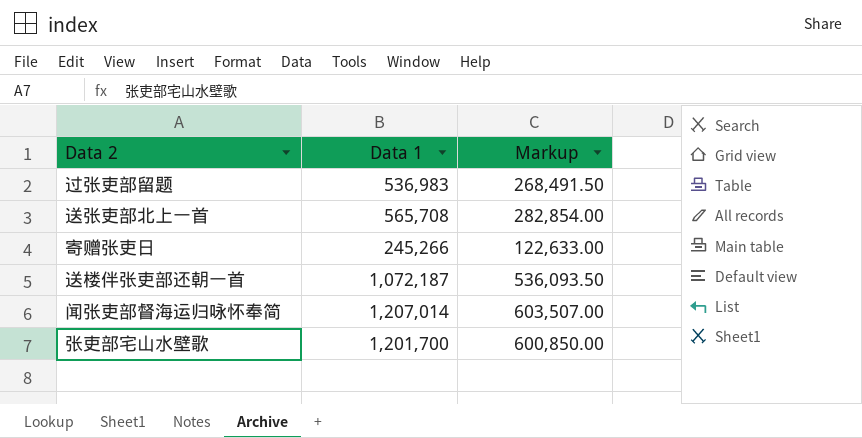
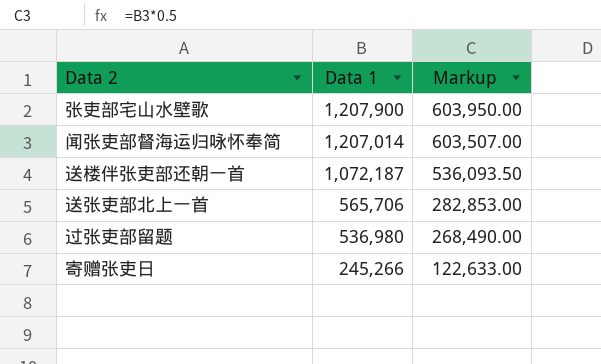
row order: none -> Data 1 descending
张吏部宅山水壁歌 | Data 1: 1,201,700 -> 1,207,900
张吏部宅山水壁歌 | Markup: 600,850.00 -> 603,950.00
送张吏部北上一首 | Data 1: 565,708 -> 565,706
送张吏部北上一首 | Markup: 282,854.00 -> 282,853.00
过张吏部留题 | Data 1: 536,983 -> 536,980
过张吏部留题 | Markup: 268,491.50 -> 268,490.00

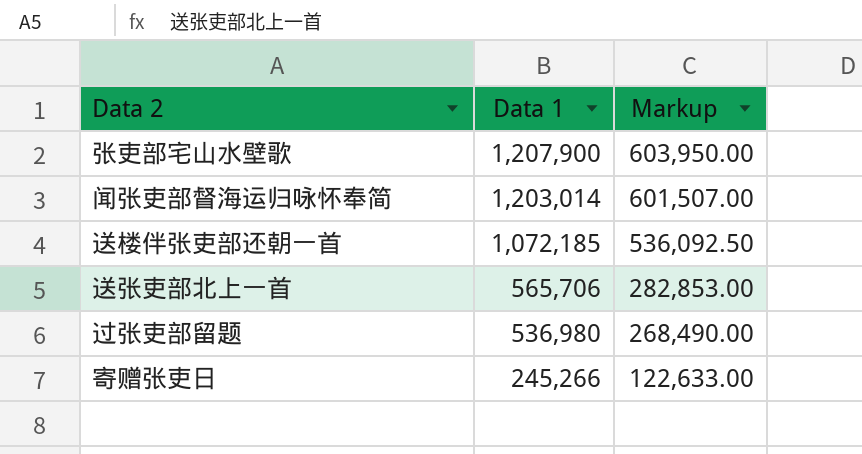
闻张吏部督海运归咏怀奉简 | Data 1: 1,207,014 -> 1,203,014
闻张吏部督海运归咏怀奉简 | Markup: 603,507.00 -> 601,507.00
送楼伴张吏部还朝一首 | Data 1: 1,072,187 -> 1,072,185
送楼伴张吏部还朝一首 | Markup: 536,093.50 -> 536,092.50

